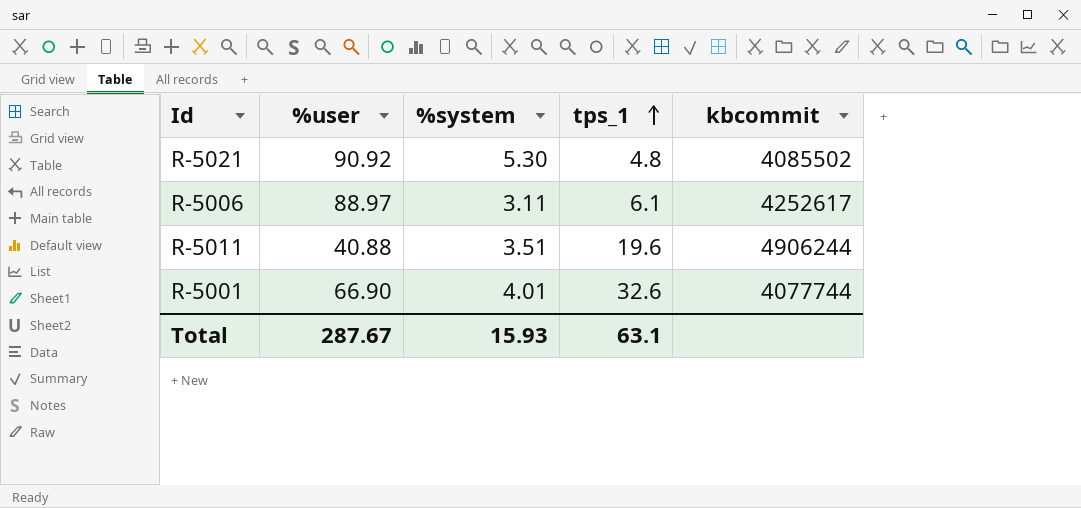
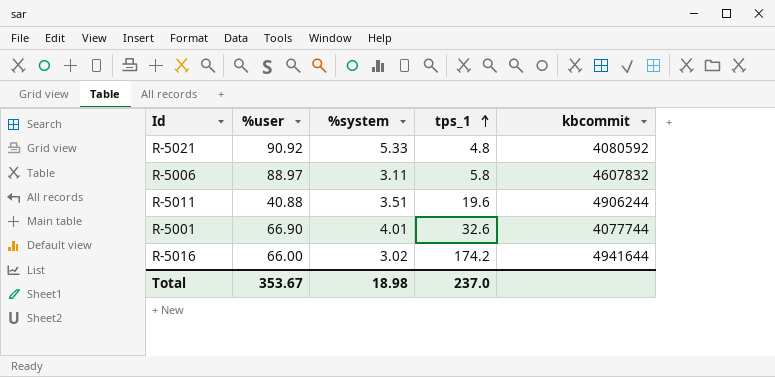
R-5021 | %system: 5.30 -> 5.33
R-5021 | kbcommit: 4085502 -> 4080592
R-5006 | tps_1: 6.1 -> 5.8
R-5006 | kbcommit: 4252617 -> 4607832
row R-5016: none -> 66.00 | 3.02 | 174.2 | 4941644
Total | %user: 287.67 -> 353.67
Total | %system: 15.93 -> 18.98
Total | tps_1: 63.1 -> 237.0

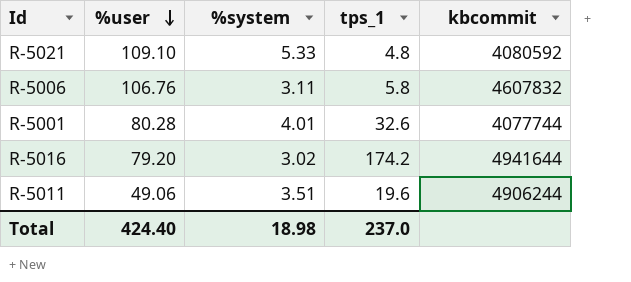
row order: tps_1 ascending -> %user descending
R-5021 | %user: 90.92 -> 109.10
R-5006 | %user: 88.97 -> 106.76
R-5001 | %user: 66.90 -> 80.28
R-5016 | %user: 66.00 -> 79.20
R-5011 | %user: 40.88 -> 49.06
Total | %user: 353.67 -> 424.40

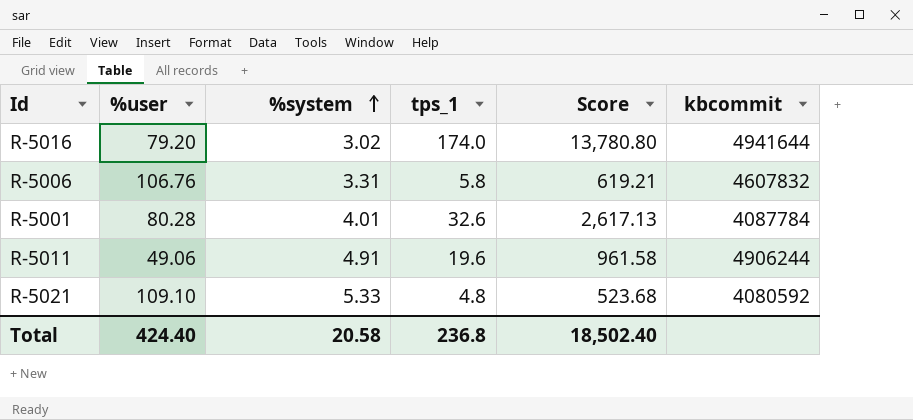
row order: %user descending -> %system ascending
column Score | formula: none -> [%user] * [tps_1]
R-5016 | tps_1: 174.2 -> 174.0
R-5006 | %system: 3.11 -> 3.31
R-5001 | kbcommit: 4077744 -> 4087784
R-5011 | %system: 3.51 -> 4.91
Total | %system: 18.98 -> 20.58
Total | tps_1: 237.0 -> 236.8

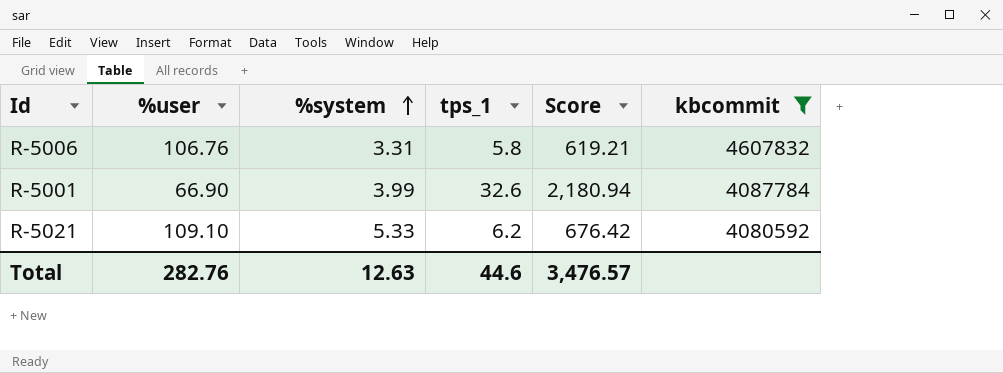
filter: none -> kbcommit <= 4607832
R-5001 | %user: 80.28 -> 66.90
R-5001 | %system: 4.01 -> 3.99
R-5001 | Score: 2,617.13 -> 2,180.94
R-5021 | tps_1: 4.8 -> 6.2
R-5021 | Score: 523.68 -> 676.42
Total | %user: 424.40 -> 282.76
Total | %system: 20.58 -> 12.63
Total | tps_1: 236.8 -> 44.6
Total | Score: 18,502.40 -> 3,476.57

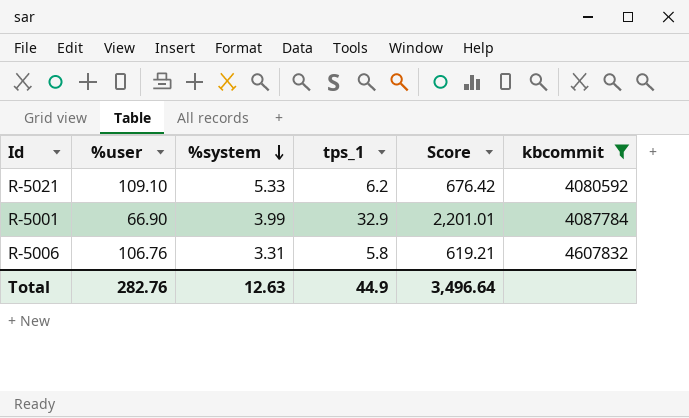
row order: %system ascending -> %system descending
R-5001 | tps_1: 32.6 -> 32.9
R-5001 | Score: 2,180.94 -> 2,201.01
Total | tps_1: 44.6 -> 44.9
Total | Score: 3,476.57 -> 3,496.64

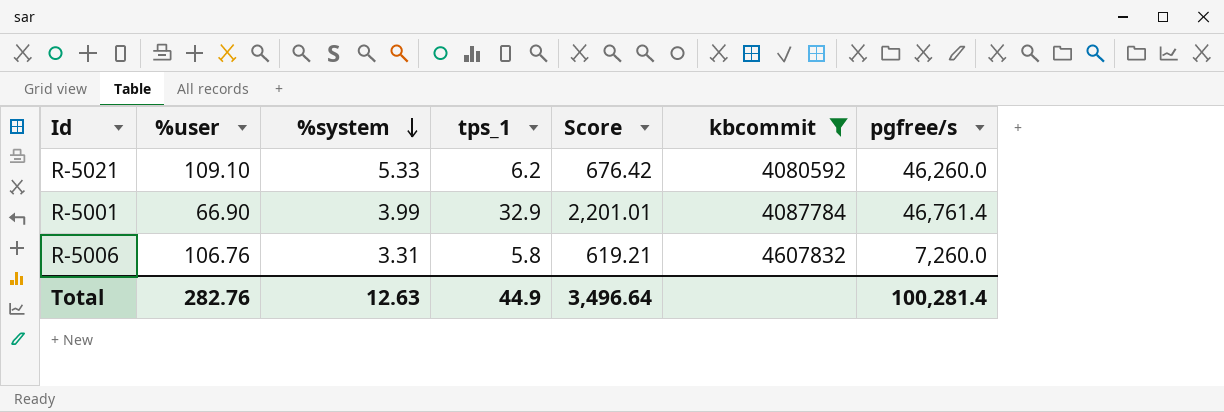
column pgfree/s | position: none -> 7

